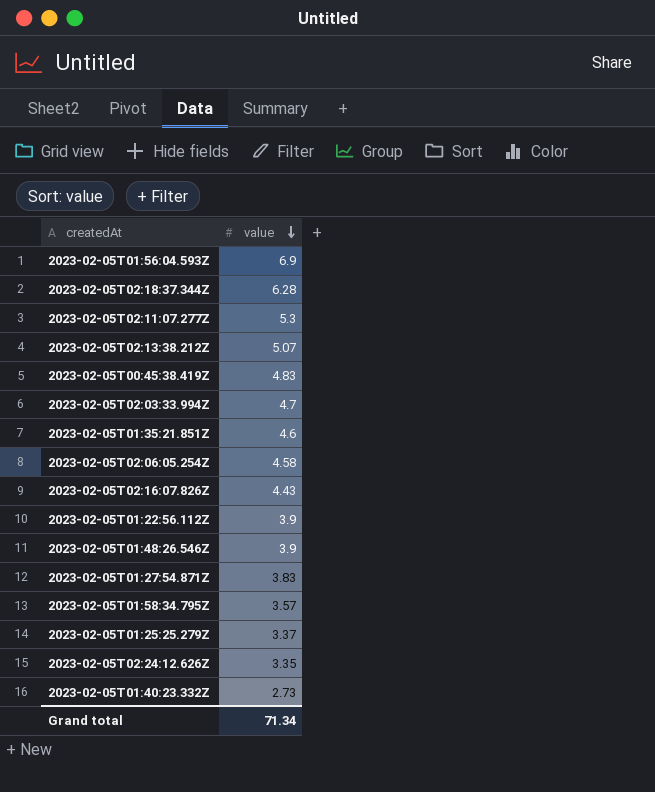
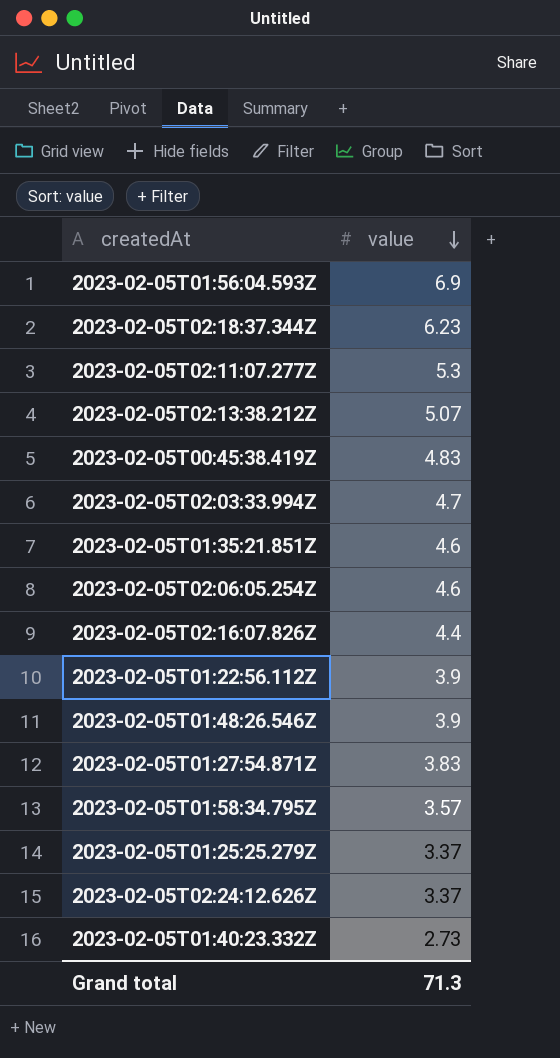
2023-02-05T02:18:37.344Z | value: 6.28 -> 6.23
2023-02-05T02:06:05.254Z | value: 4.58 -> 4.6
2023-02-05T02:16:07.826Z | value: 4.43 -> 4.4
2023-02-05T02:24:12.626Z | value: 3.35 -> 3.37
Grand total | value: 71.34 -> 71.3

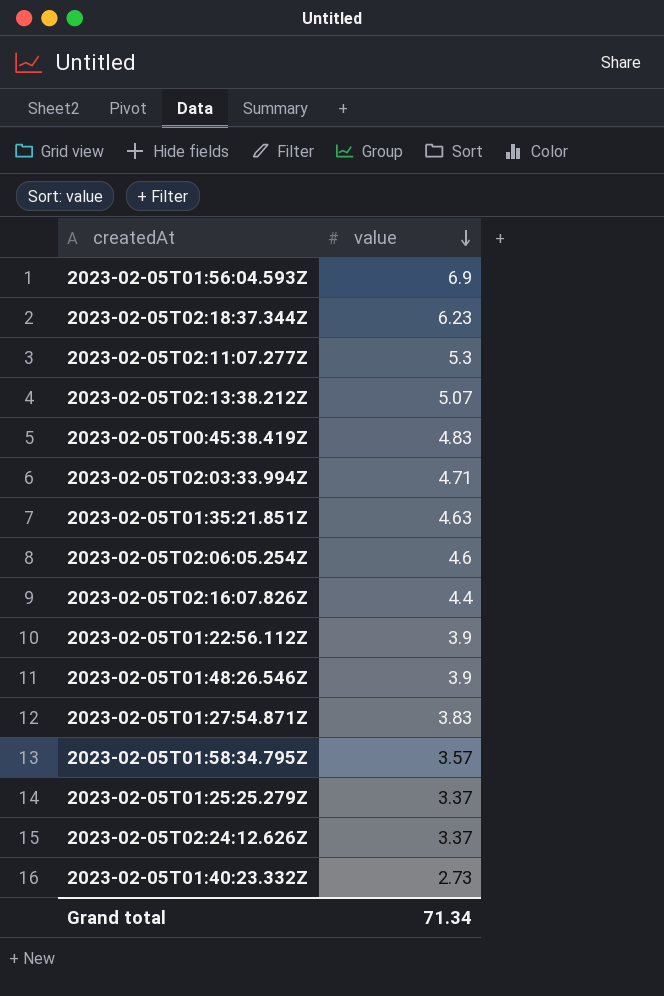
2023-02-05T02:03:33.994Z | value: 4.7 -> 4.71
2023-02-05T01:35:21.851Z | value: 4.6 -> 4.63
Grand total | value: 71.3 -> 71.34

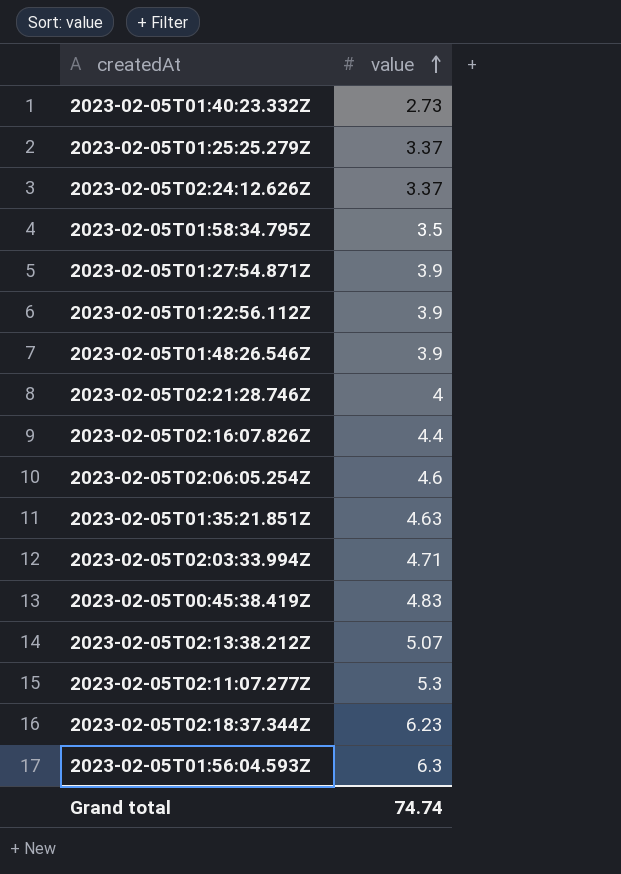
row order: value descending -> value ascending
2023-02-05T01:58:34.795Z | value: 3.57 -> 3.5
2023-02-05T01:27:54.871Z | value: 3.83 -> 3.9
row 2023-02-05T02:21:28.746Z: none -> 4
2023-02-05T01:56:04.593Z | value: 6.9 -> 6.3
Grand total | value: 71.34 -> 74.74

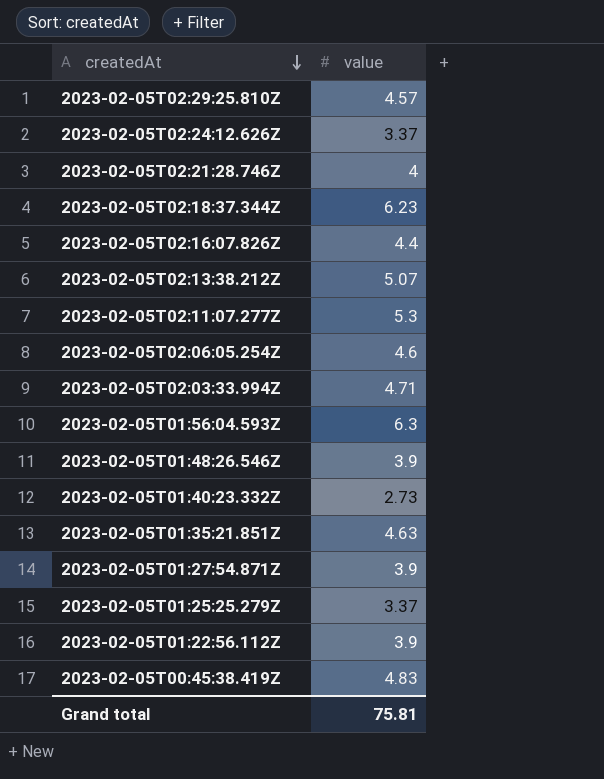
row order: value ascending -> createdAt descending
row 2023-02-05T01:58:34.795Z: 3.5 -> none
row 2023-02-05T02:29:25.810Z: none -> 4.57
Grand total | value: 74.74 -> 75.81

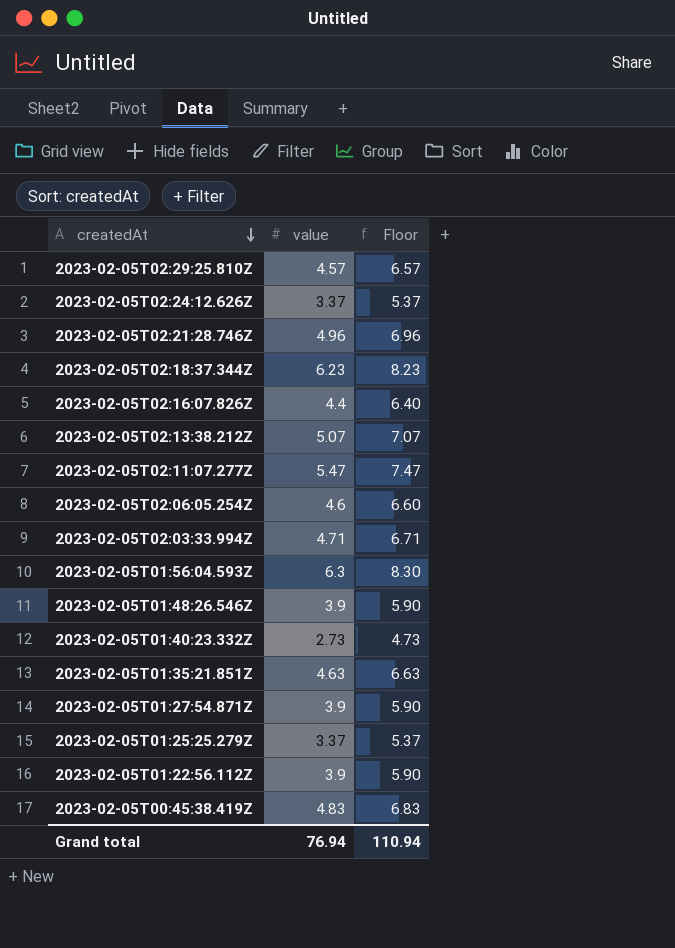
column Floor | formula: none -> [value] + 2
2023-02-05T02:21:28.746Z | value: 4 -> 4.96
2023-02-05T02:11:07.277Z | value: 5.3 -> 5.47
Grand total | value: 75.81 -> 76.94

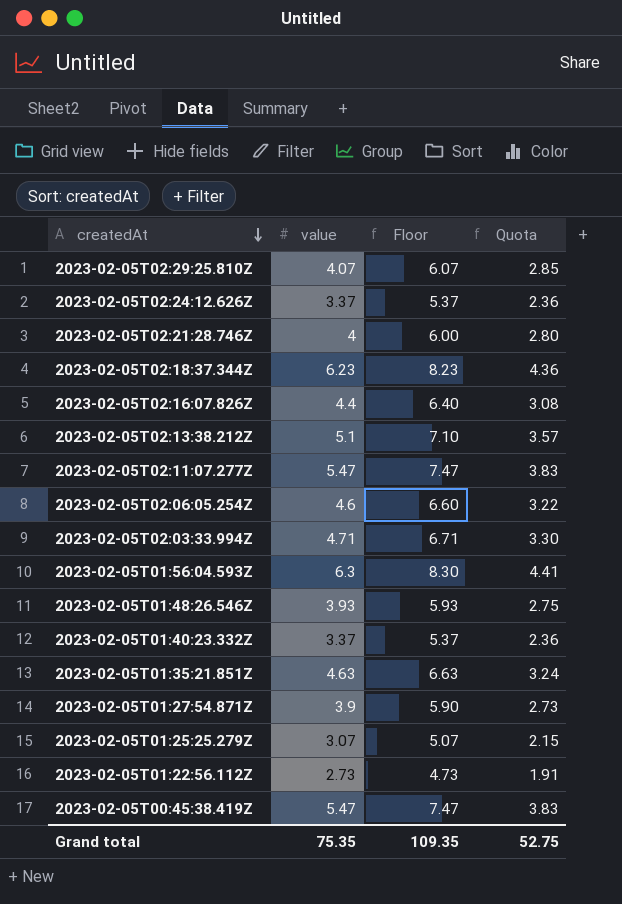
column Quota | formula: none -> [value] * 0.7
2023-02-05T02:29:25.810Z | value: 4.57 -> 4.07
2023-02-05T02:29:25.810Z | Floor: 6.57 -> 6.07
2023-02-05T02:21:28.746Z | value: 4.96 -> 4
2023-02-05T02:21:28.746Z | Floor: 6.96 -> 6.00
2023-02-05T02:13:38.212Z | value: 5.07 -> 5.1
2023-02-05T02:13:38.212Z | Floor: 7.07 -> 7.10
2023-02-05T01:48:26.546Z | value: 3.9 -> 3.93
2023-02-05T01:48:26.546Z | Floor: 5.90 -> 5.93
2023-02-05T01:40:23.332Z | value: 2.73 -> 3.37
2023-02-05T01:40:23.332Z | Floor: 4.73 -> 5.37
2023-02-05T01:25:25.279Z | value: 3.37 -> 3.07
2023-02-05T01:25:25.279Z | Floor: 5.37 -> 5.07
2023-02-05T01:22:56.112Z | value: 3.9 -> 2.73
2023-02-05T01:22:56.112Z | Floor: 5.90 -> 4.73
2023-02-05T00:45:38.419Z | value: 4.83 -> 5.47
2023-02-05T00:45:38.419Z | Floor: 6.83 -> 7.47
Grand total | value: 76.94 -> 75.35
Grand total | Floor: 110.94 -> 109.35

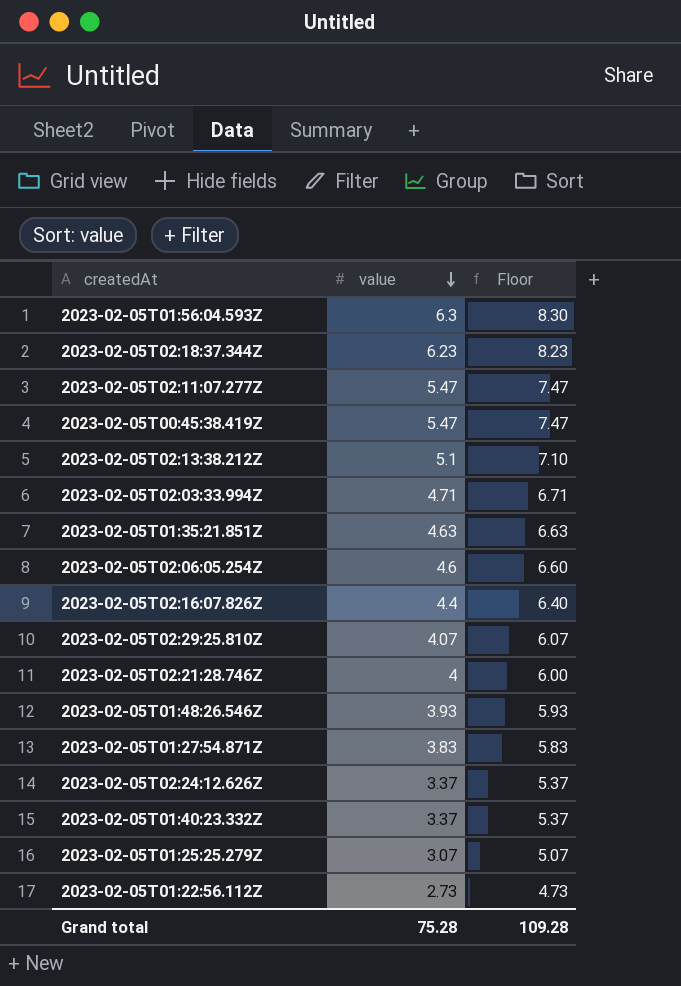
row order: createdAt descending -> value descending
column Quota | formula: [value] * 0.7 -> none
2023-02-05T01:27:54.871Z | value: 3.9 -> 3.83
2023-02-05T01:27:54.871Z | Floor: 5.90 -> 5.83
Grand total | value: 75.35 -> 75.28
Grand total | Floor: 109.35 -> 109.28

